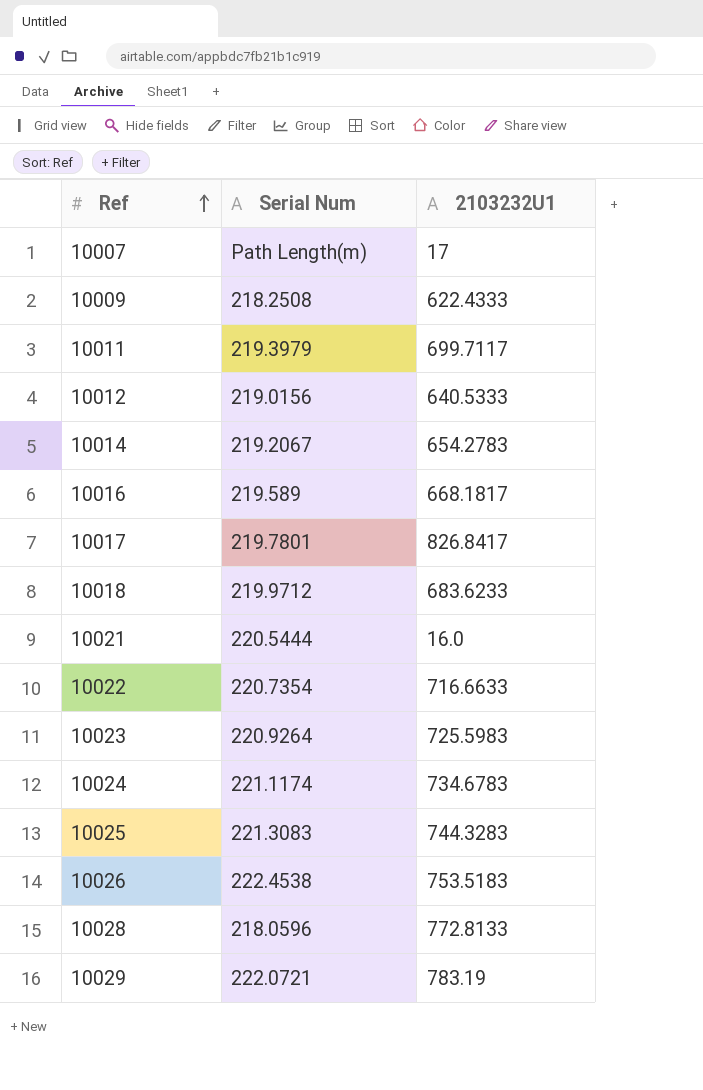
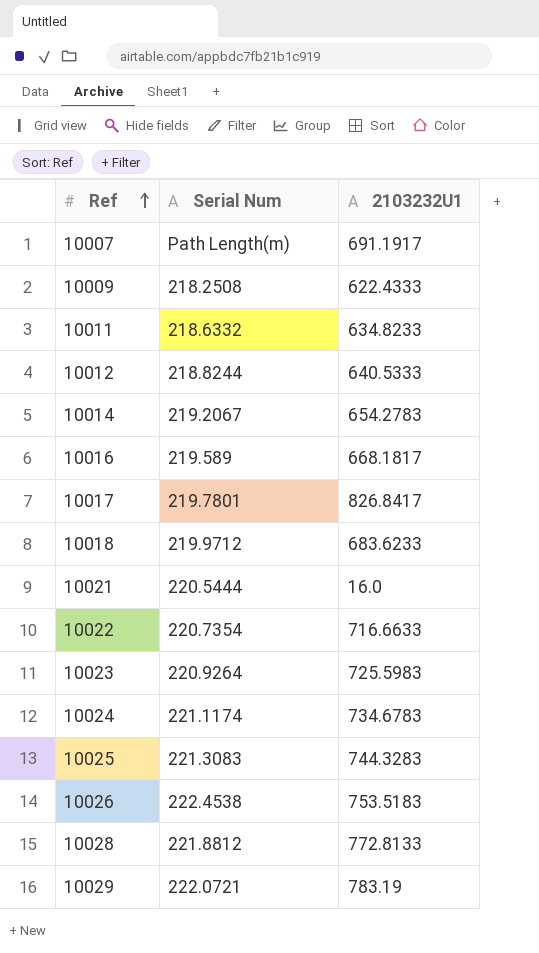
10007 | 2103232U1: 17 -> 691.1917
10011 | Serial Num: 219.3979 -> 218.6332
10011 | 2103232U1: 699.7117 -> 634.8233
10012 | Serial Num: 219.0156 -> 218.8244
10028 | Serial Num: 218.0596 -> 221.8812

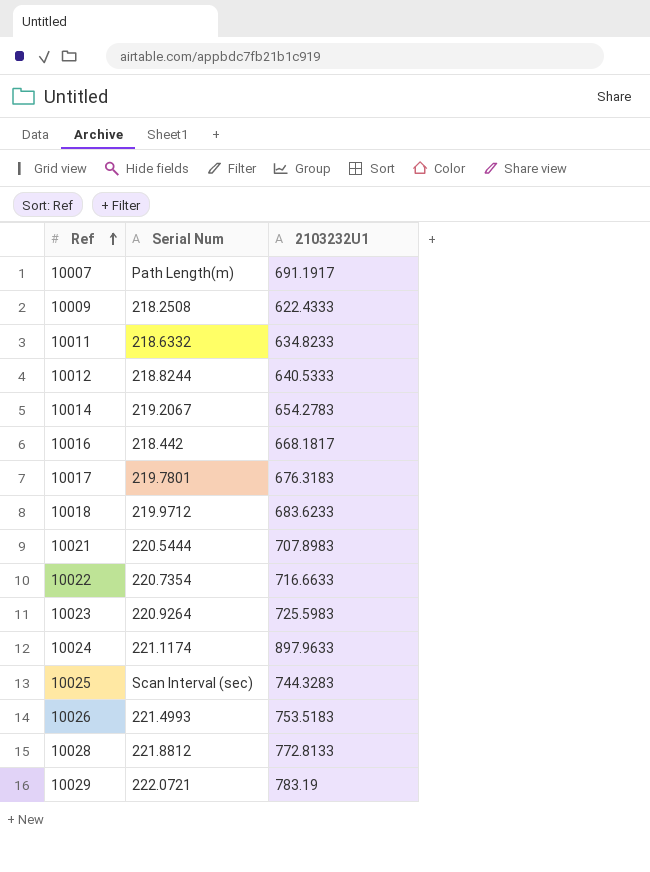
10016 | Serial Num: 219.589 -> 218.442
10017 | 2103232U1: 826.8417 -> 676.3183
10021 | 2103232U1: 16.0 -> 707.8983
10024 | 2103232U1: 734.6783 -> 897.9633
10025 | Serial Num: 221.3083 -> Scan Interval (sec)
10026 | Serial Num: 222.4538 -> 221.4993

